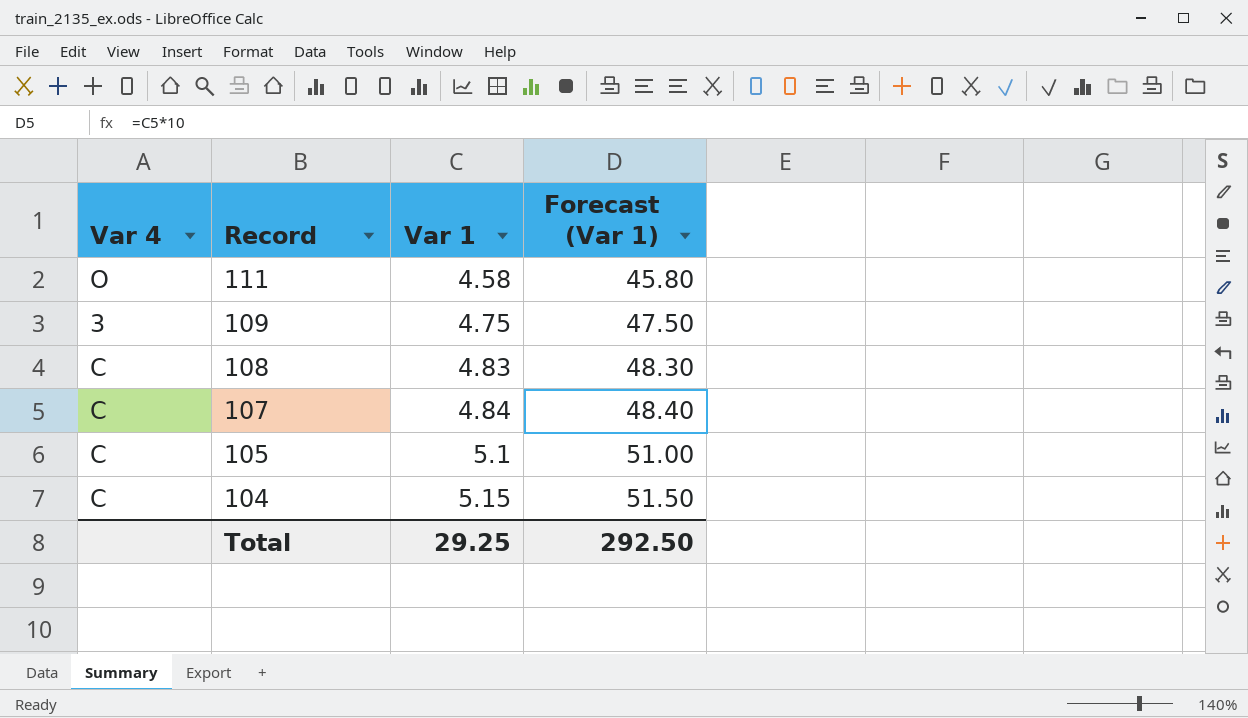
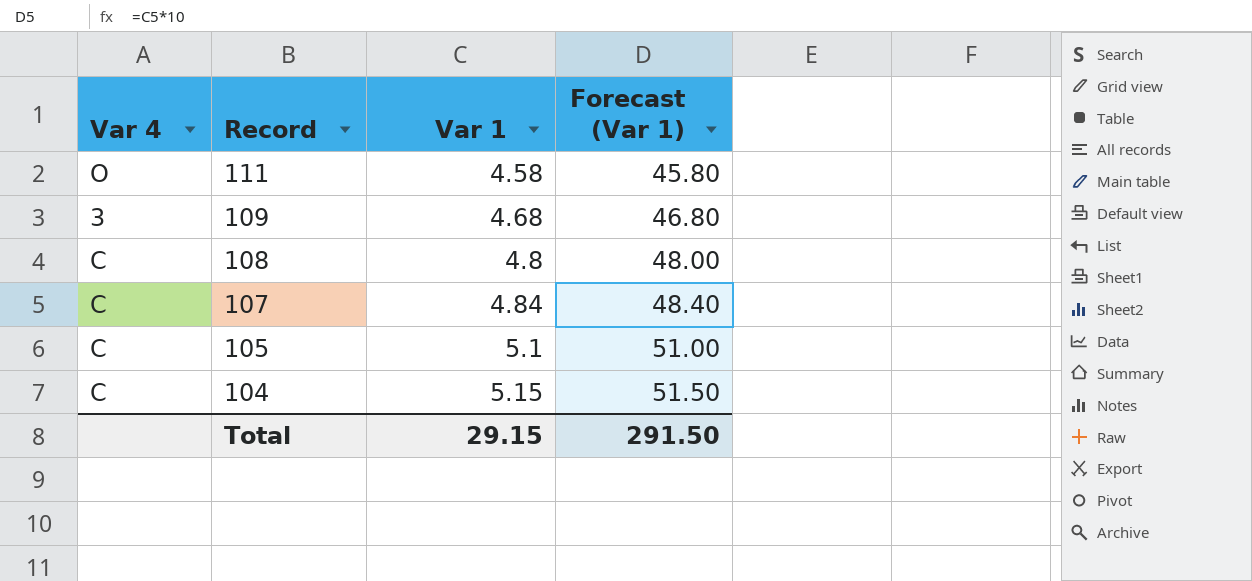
109 | Var 1: 4.75 -> 4.68
109 | Forecast (Var 1): 47.50 -> 46.80
108 | Var 1: 4.83 -> 4.8
108 | Forecast (Var 1): 48.30 -> 48.00
Total | Var 1: 29.25 -> 29.15
Total | Forecast (Var 1): 292.50 -> 291.50

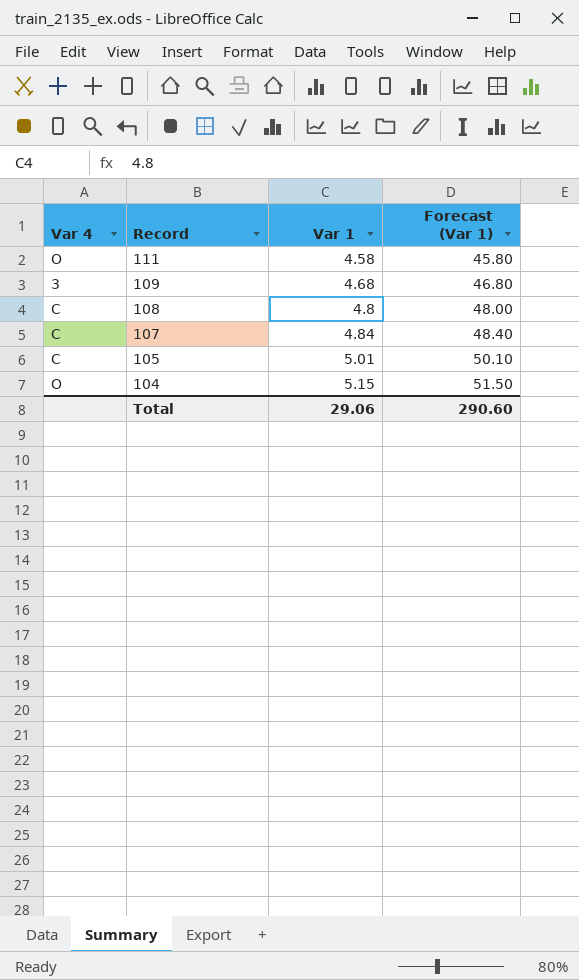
105 | Var 1: 5.1 -> 5.01
105 | Forecast (Var 1): 51.00 -> 50.10
104 | Var 4: C -> O
Total | Var 1: 29.15 -> 29.06
Total | Forecast (Var 1): 291.50 -> 290.60

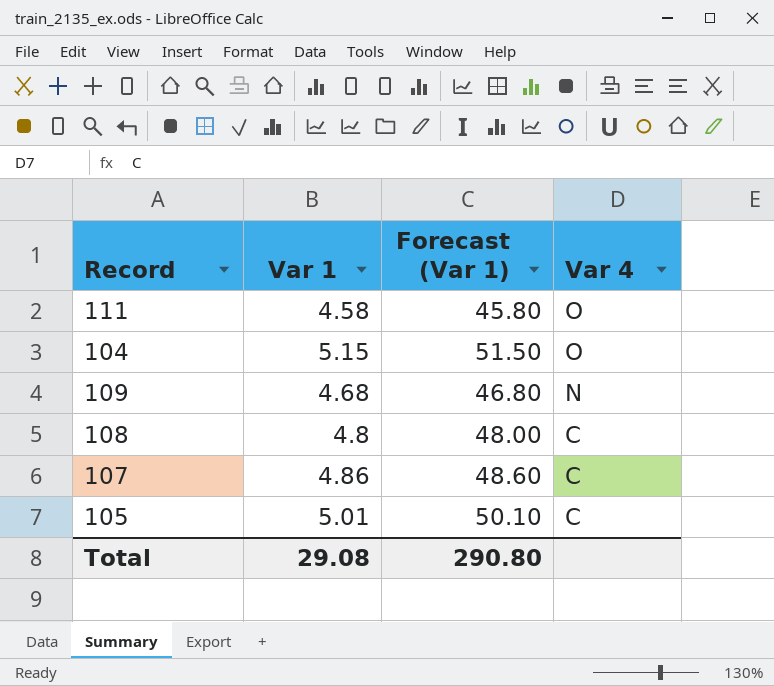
row order: Record descending -> Var 4 descending
column Var 4 | position: 1 -> 4
109 | Var 4: 3 -> N
107 | Var 1: 4.84 -> 4.86
107 | Forecast (Var 1): 48.40 -> 48.60
Total | Var 1: 29.06 -> 29.08
Total | Forecast (Var 1): 290.60 -> 290.80

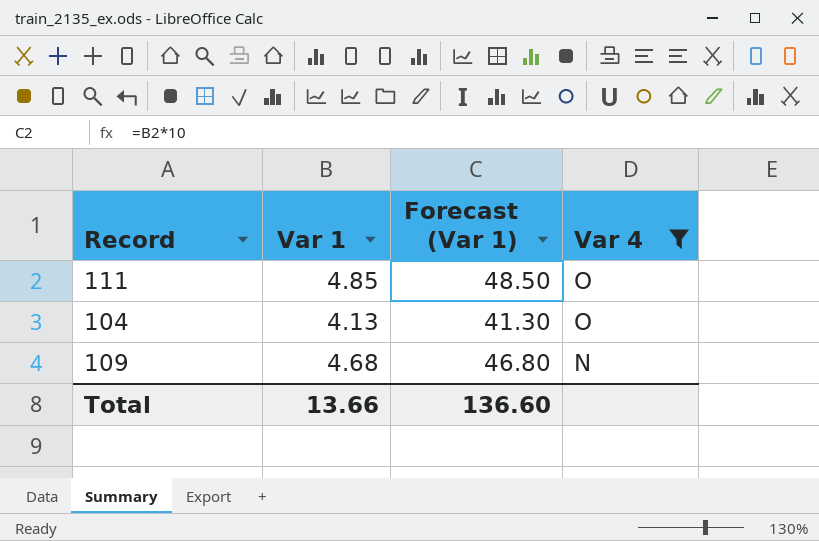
filter: none -> Var 4 != C
111 | Var 1: 4.58 -> 4.85
111 | Forecast (Var 1): 45.80 -> 48.50
104 | Var 1: 5.15 -> 4.13
104 | Forecast (Var 1): 51.50 -> 41.30
Total | Var 1: 29.08 -> 13.66
Total | Forecast (Var 1): 290.80 -> 136.60

